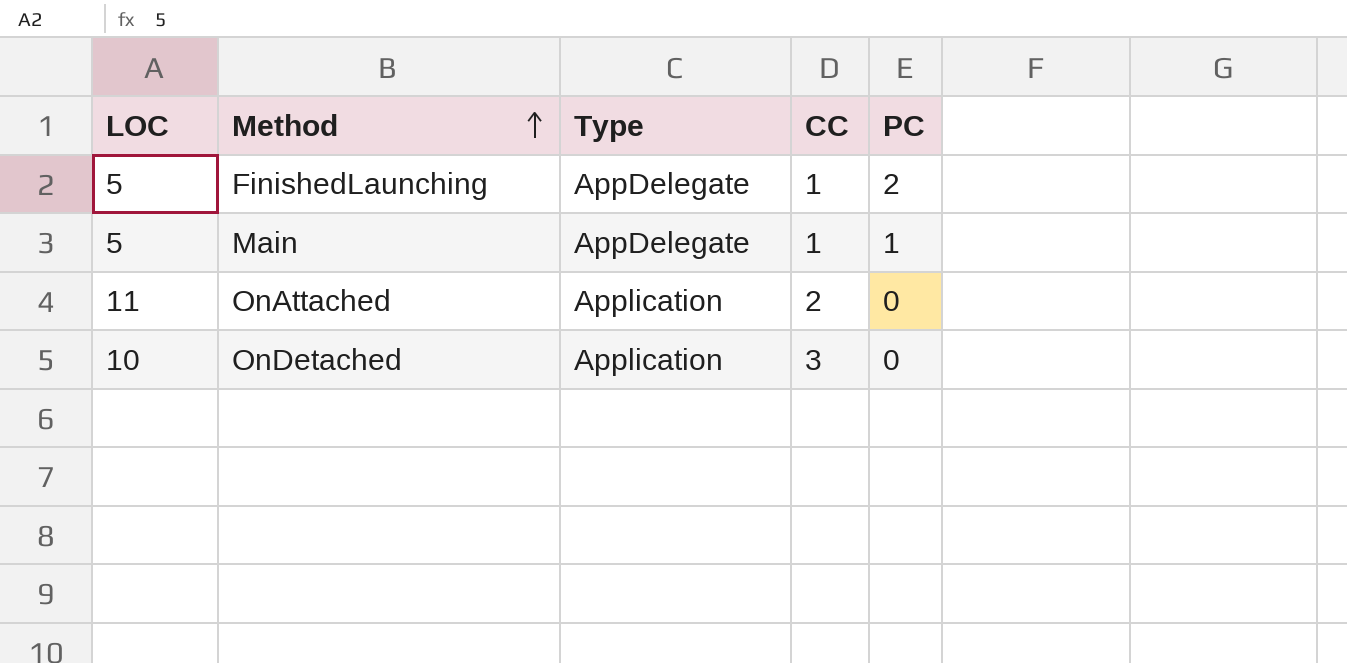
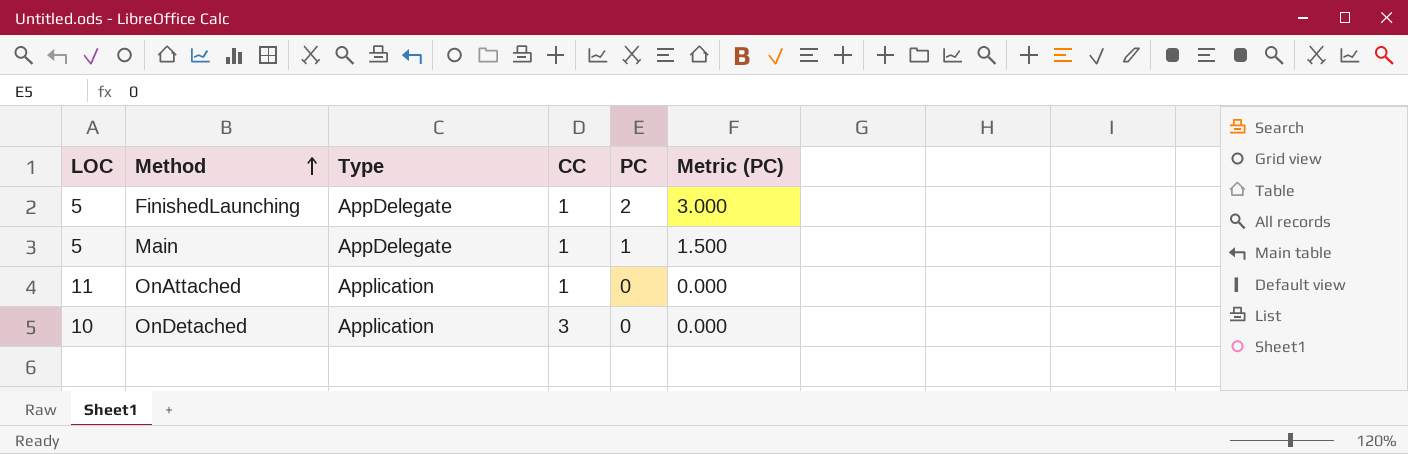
column Metric (PC) | formula: none -> [PC] * 1.5
OnAttached | CC: 2 -> 1

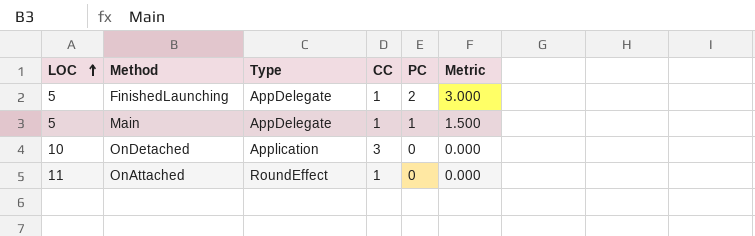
row order: Method ascending -> LOC ascending
column name: Metric (PC) -> Metric
OnAttached | Type: Application -> RoundEffect

